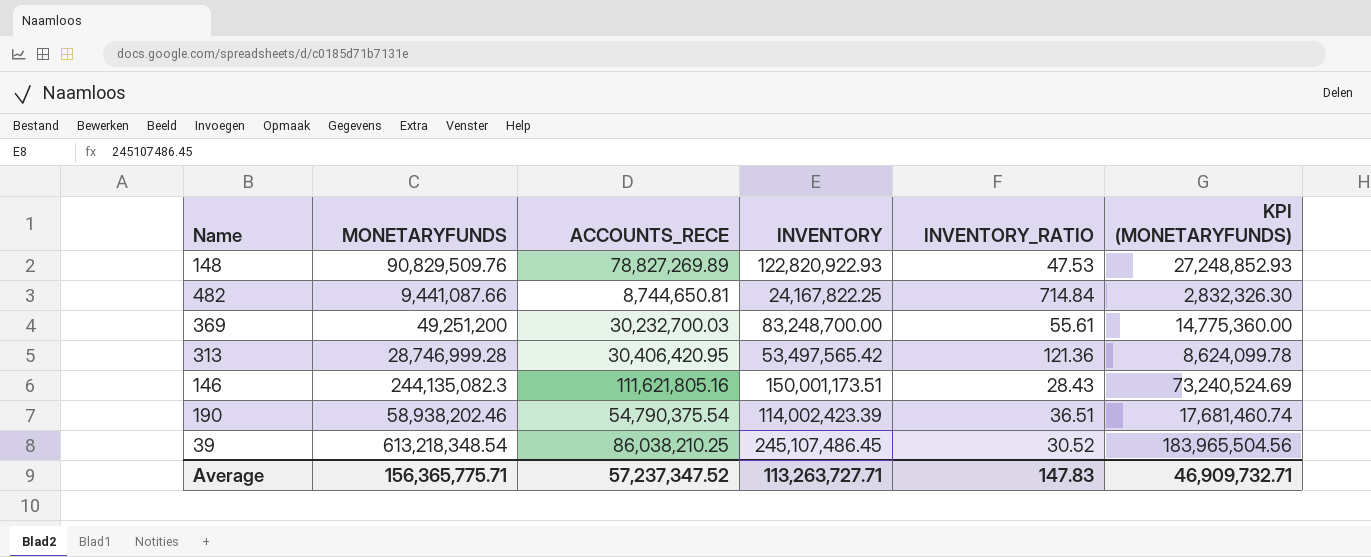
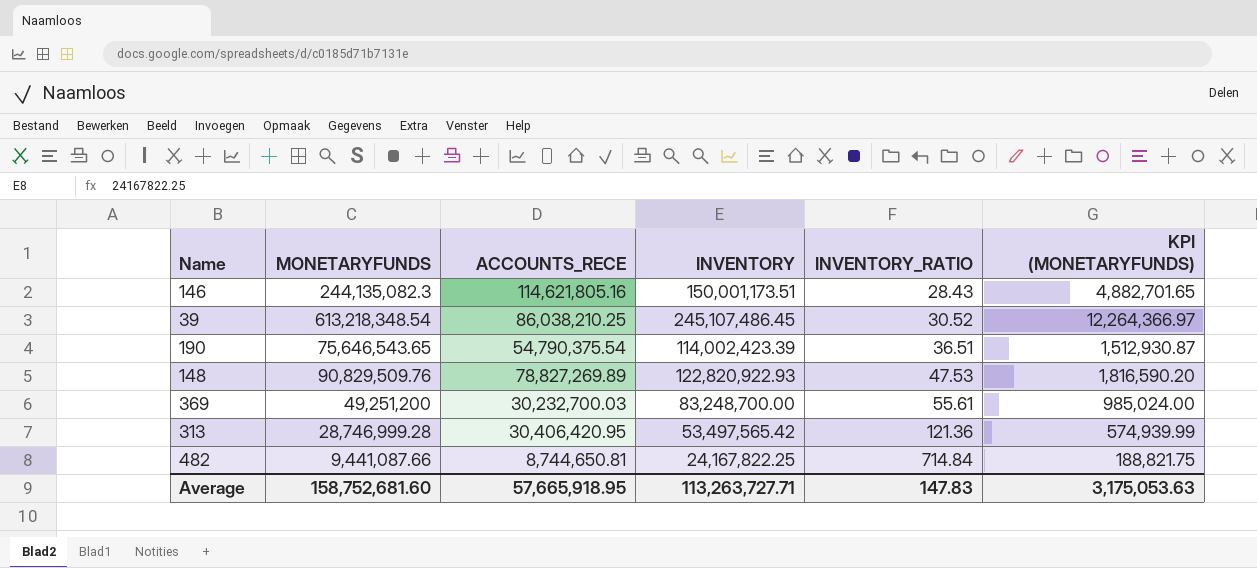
row order: none -> INVENTORY_RATIO ascending
column KPI (MONETARYFUNDS) | formula: [MONETARYFUNDS] * 0.3 -> [MONETARYFUNDS] * 0.02
146 | ACCOUNTS_RECE: 111,621,805.16 -> 114,621,805.16
190 | MONETARYFUNDS: 58,938,202.46 -> 75,646,543.65
Average | MONETARYFUNDS: 156,365,775.71 -> 158,752,681.60
Average | ACCOUNTS_RECE: 57,237,347.52 -> 57,665,918.95
Average | KPI (MONETARYFUNDS): 46,909,732.71 -> 3,175,053.63

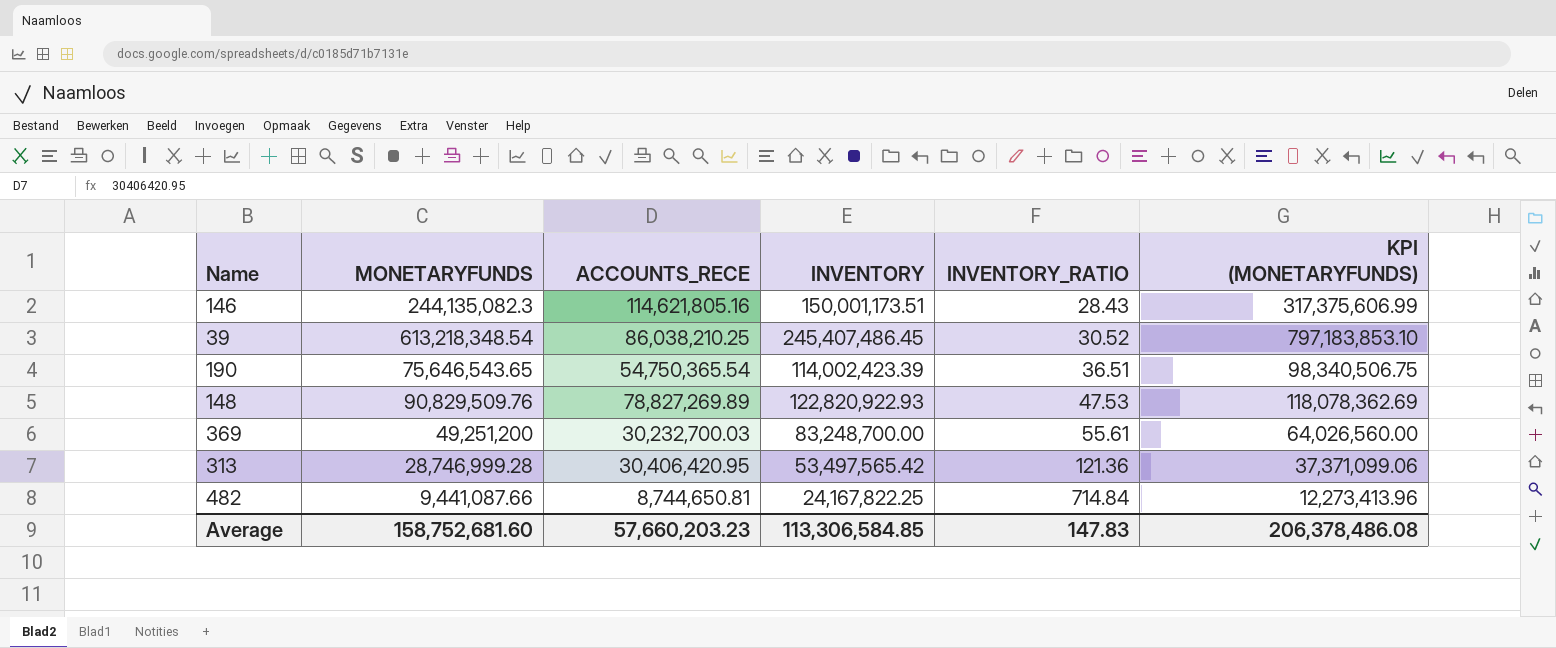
column KPI (MONETARYFUNDS) | formula: [MONETARYFUNDS] * 0.02 -> [MONETARYFUNDS] * 1.3
39 | INVENTORY: 245,107,486.45 -> 245,407,486.45
190 | ACCOUNTS_RECE: 54,790,375.54 -> 54,750,365.54
Average | ACCOUNTS_RECE: 57,665,918.95 -> 57,660,203.23
Average | INVENTORY: 113,263,727.71 -> 113,306,584.85
Average | KPI (MONETARYFUNDS): 3,175,053.63 -> 206,378,486.08

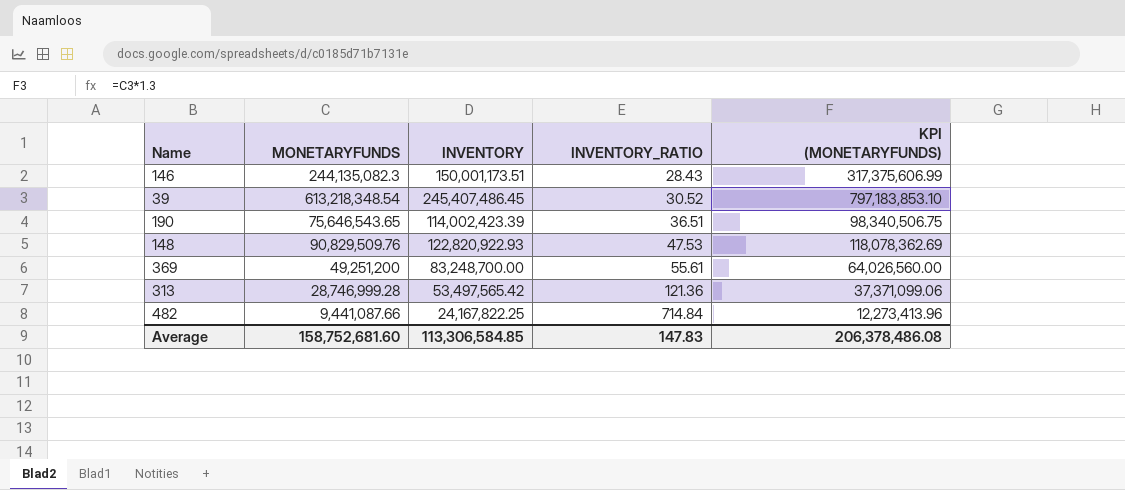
column ACCOUNTS_RECE | position: 3 -> none

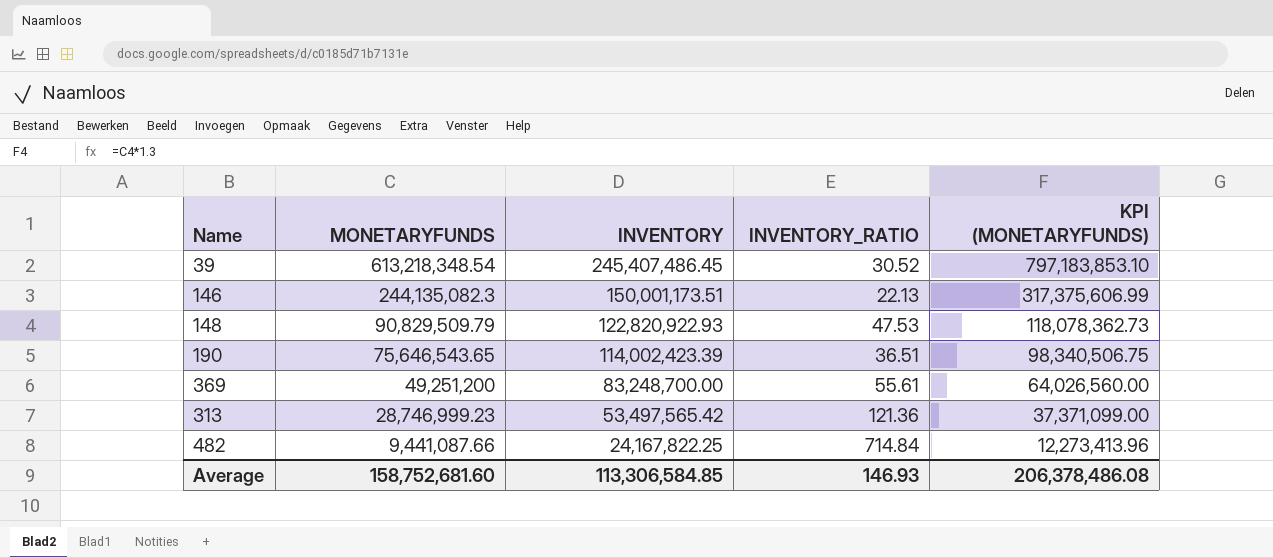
row order: INVENTORY_RATIO ascending -> MONETARYFUNDS descending
146 | INVENTORY_RATIO: 28.43 -> 22.13
148 | MONETARYFUNDS: 90,829,509.76 -> 90,829,509.79
148 | KPI (MONETARYFUNDS): 118,078,362.69 -> 118,078,362.73
313 | MONETARYFUNDS: 28,746,999.28 -> 28,746,999.23
313 | KPI (MONETARYFUNDS): 37,371,099.06 -> 37,371,099.00
Average | INVENTORY_RATIO: 147.83 -> 146.93

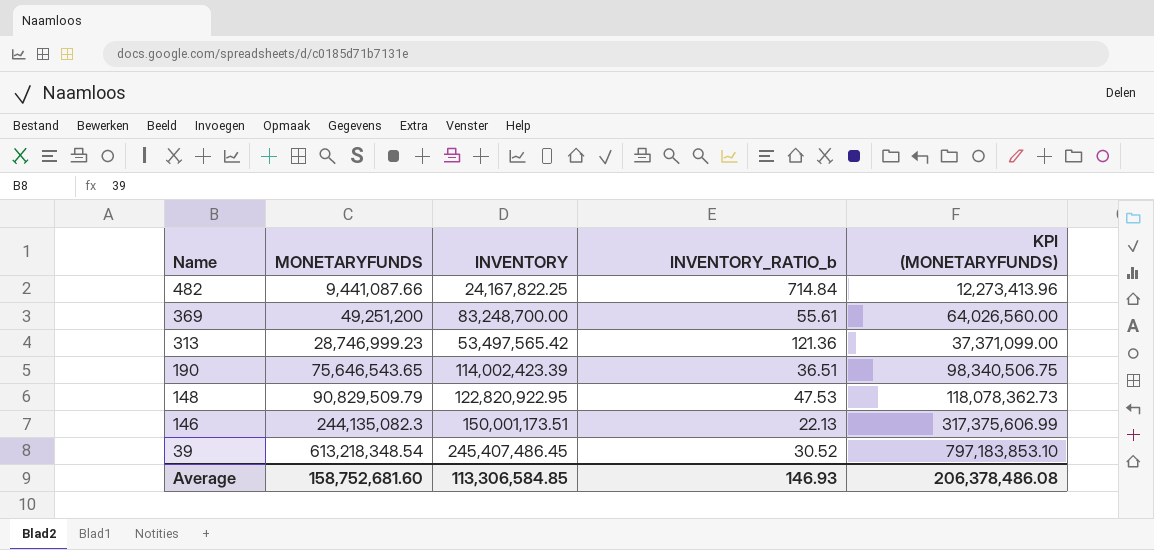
row order: MONETARYFUNDS descending -> Name descending
column name: INVENTORY_RATIO -> INVENTORY_RATIO_b
148 | INVENTORY: 122,820,922.93 -> 122,820,922.95

